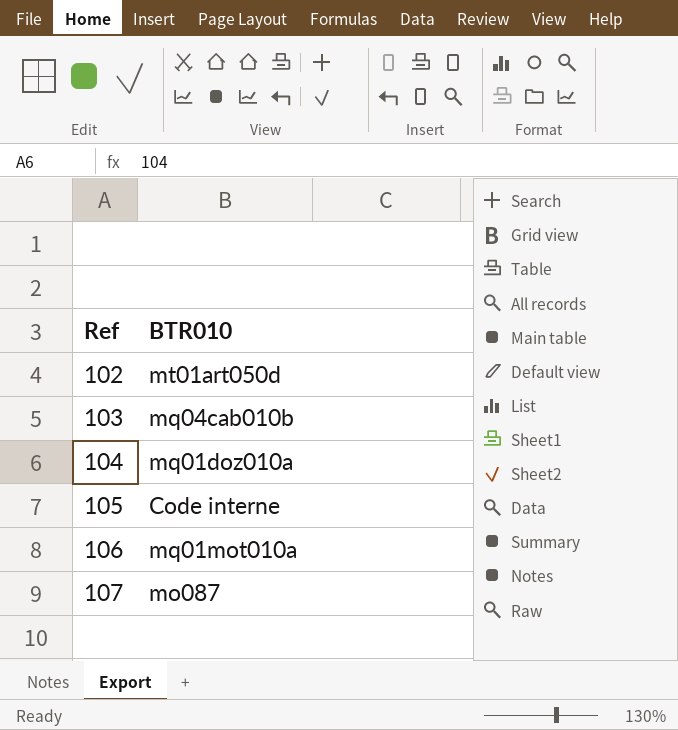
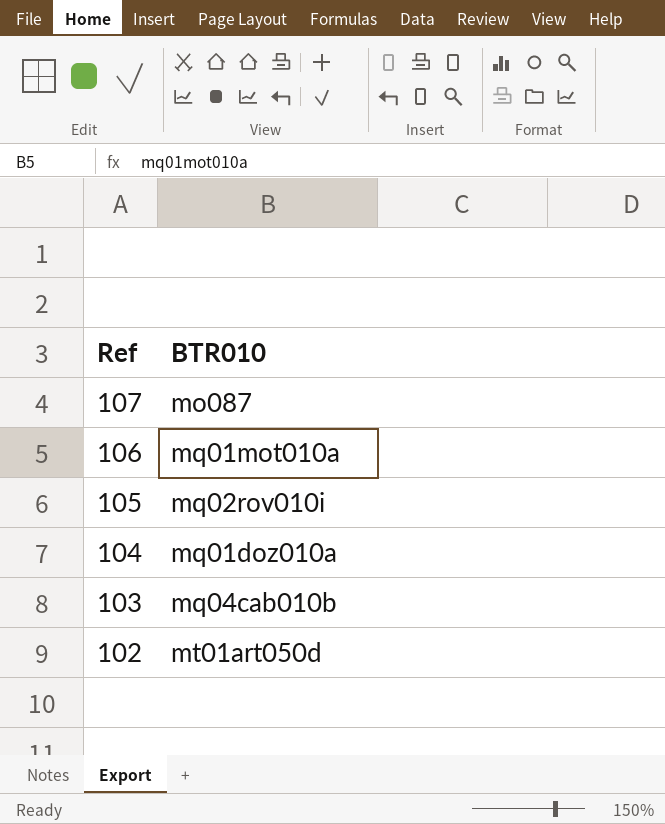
row order: Ref ascending -> Ref descending
105 | BTR010: Code interne -> mq02rov010i

